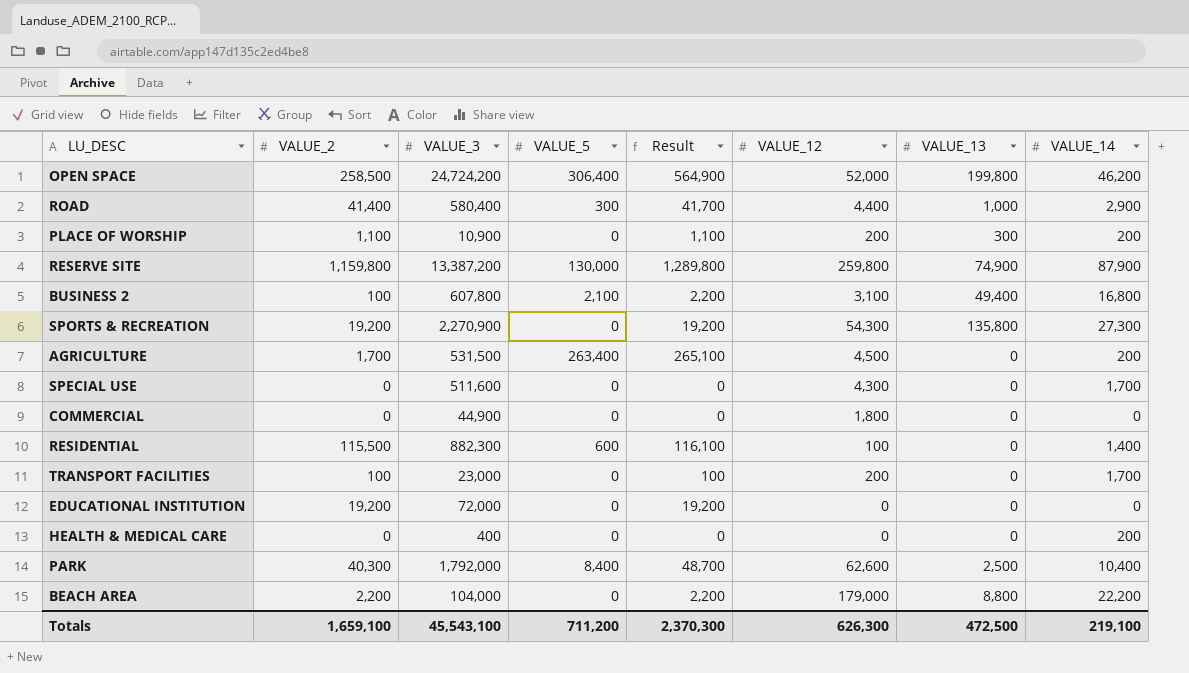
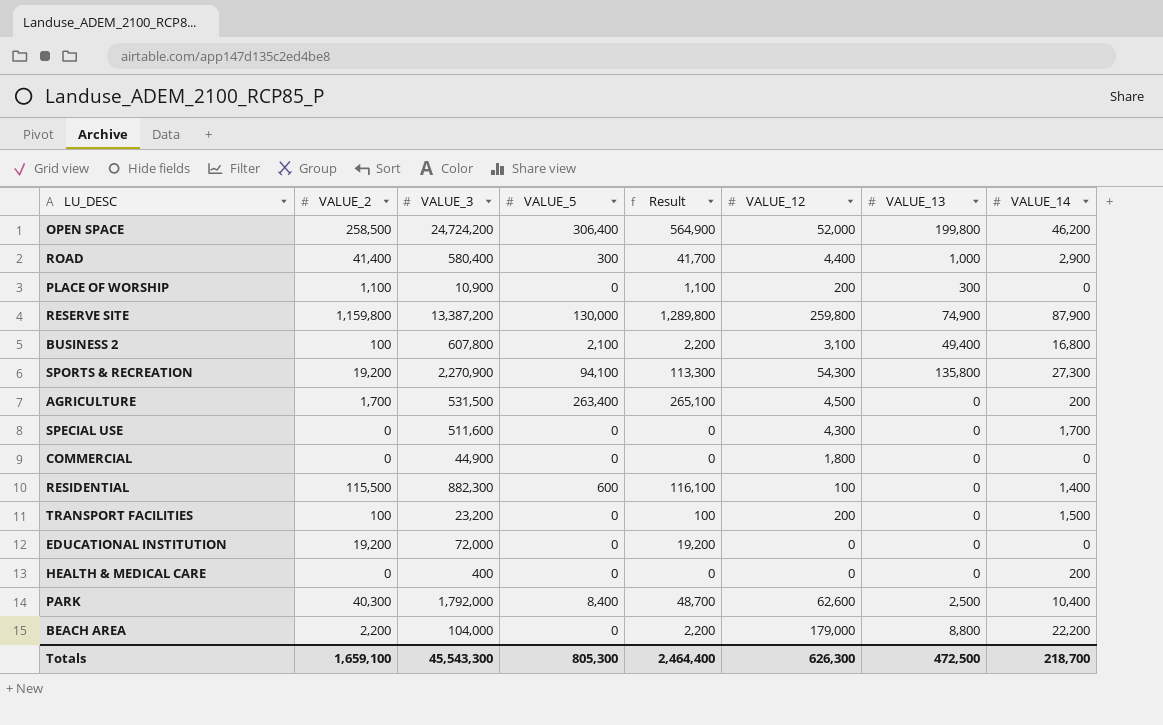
PLACE OF WORSHIP | VALUE_14: 200 -> 0
SPORTS & RECREATION | VALUE_5: 0 -> 94,100
SPORTS & RECREATION | Result: 19,200 -> 113,300
TRANSPORT FACILITIES | VALUE_3: 23,000 -> 23,200
TRANSPORT FACILITIES | VALUE_14: 1,700 -> 1,500
Totals | VALUE_3: 45,543,100 -> 45,543,300
Totals | VALUE_5: 711,200 -> 805,300
Totals | Result: 2,370,300 -> 2,464,400
Totals | VALUE_14: 219,100 -> 218,700

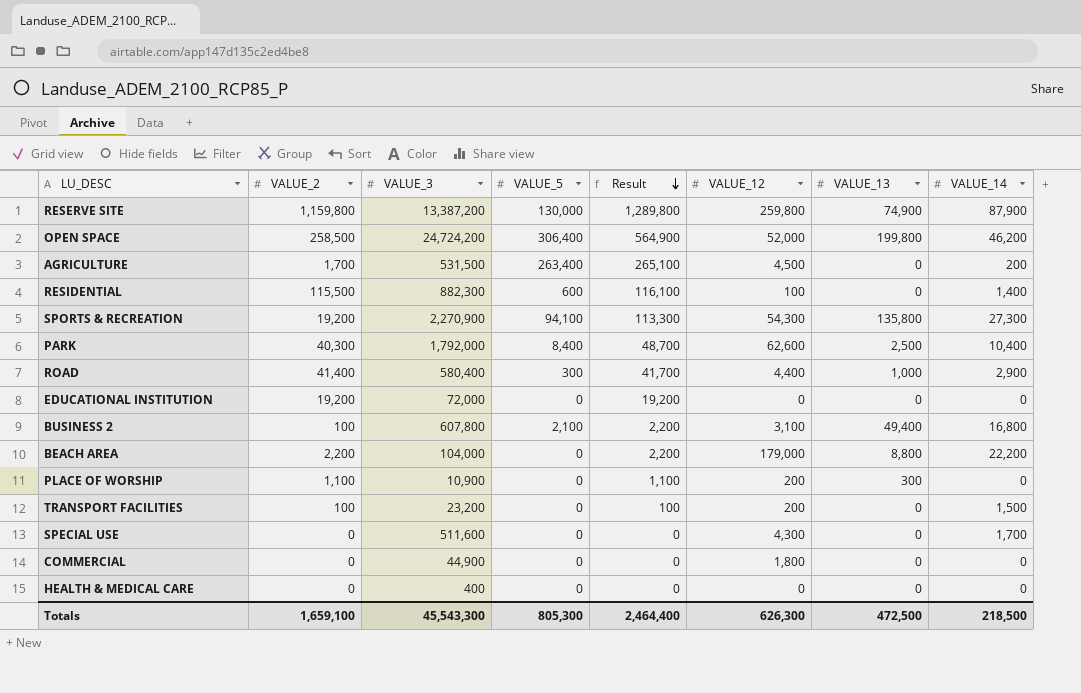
row order: none -> Result descending
HEALTH & MEDICAL CARE | VALUE_14: 200 -> 0
Totals | VALUE_14: 218,700 -> 218,500

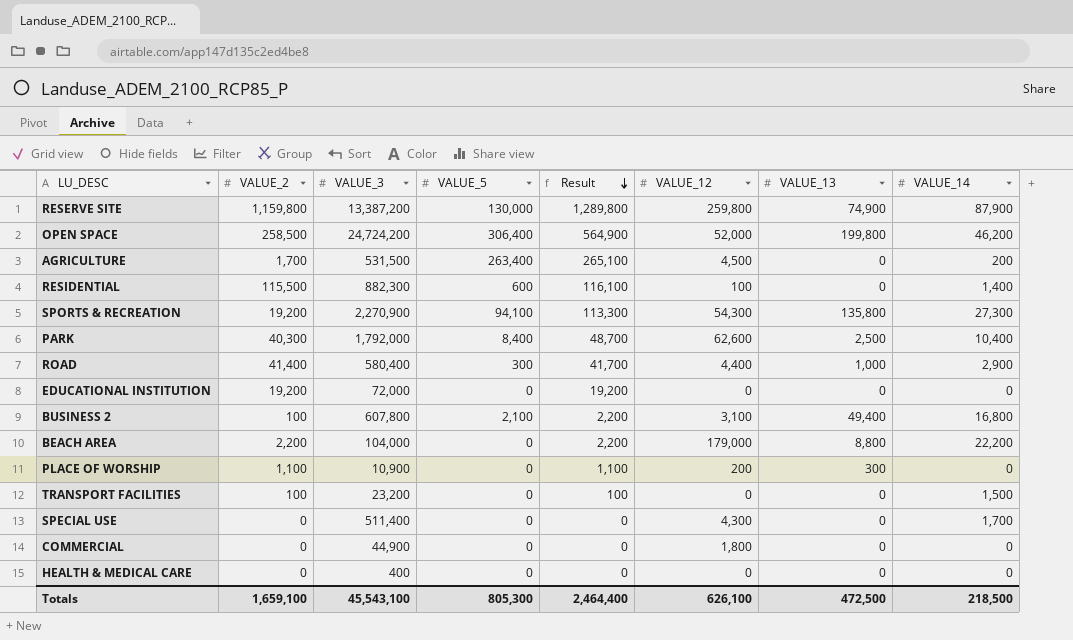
TRANSPORT FACILITIES | VALUE_12: 200 -> 0
SPECIAL USE | VALUE_3: 511,600 -> 511,400
Totals | VALUE_3: 45,543,300 -> 45,543,100
Totals | VALUE_12: 626,300 -> 626,100

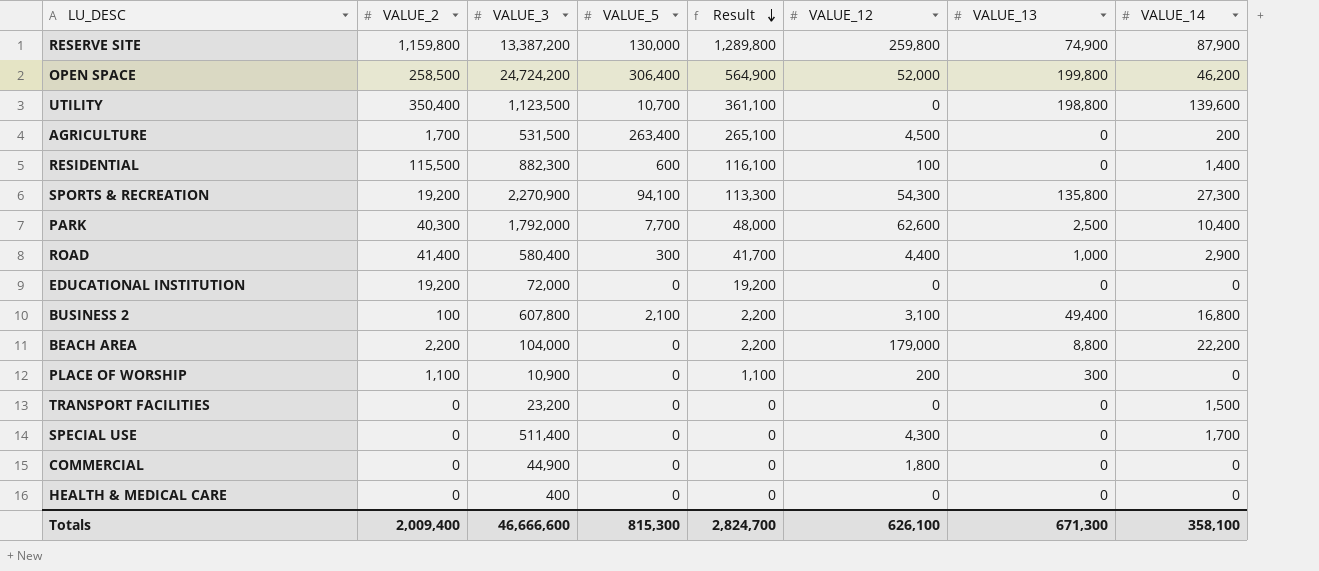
row UTILITY: none -> 350,400 | 1,123,500 | 10,700 | 361,100 | 0 | 198,800 | 139,600
PARK | VALUE_5: 8,400 -> 7,700
PARK | Result: 48,700 -> 48,000
TRANSPORT FACILITIES | VALUE_2: 100 -> 0
TRANSPORT FACILITIES | Result: 100 -> 0
Totals | VALUE_2: 1,659,100 -> 2,009,400
Totals | VALUE_3: 45,543,100 -> 46,666,600
Totals | VALUE_5: 805,300 -> 815,300
Totals | Result: 2,464,400 -> 2,824,700
Totals | VALUE_13: 472,500 -> 671,300
Totals | VALUE_14: 218,500 -> 358,100

